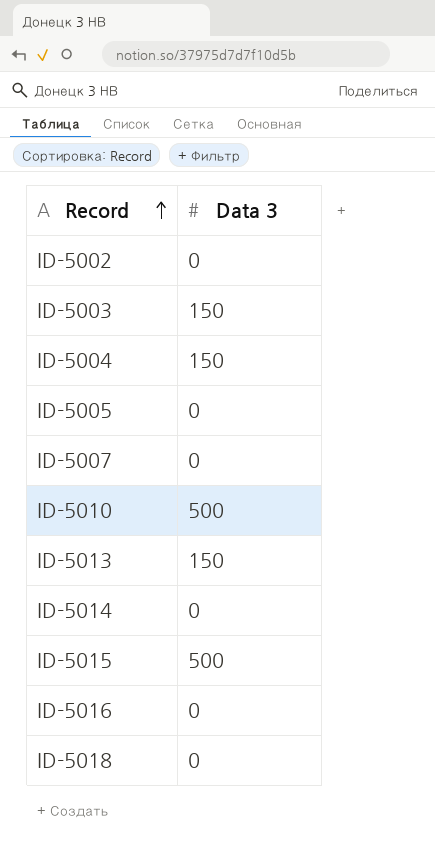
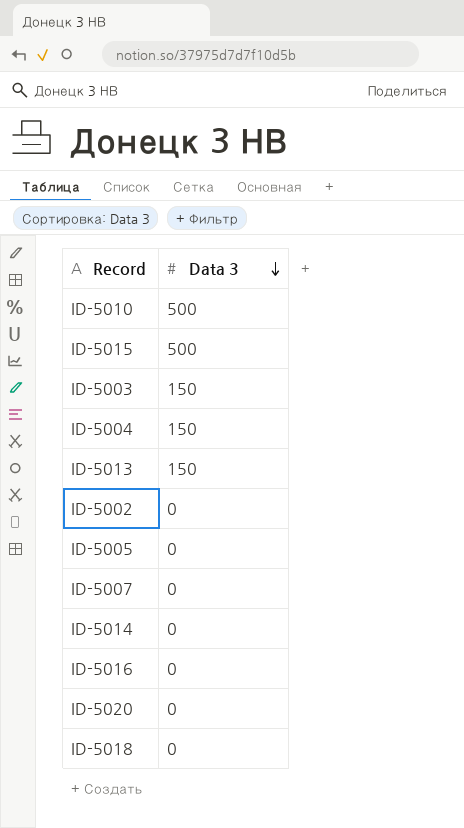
row order: Record ascending -> Data 3 descending
row ID-5020: none -> 0

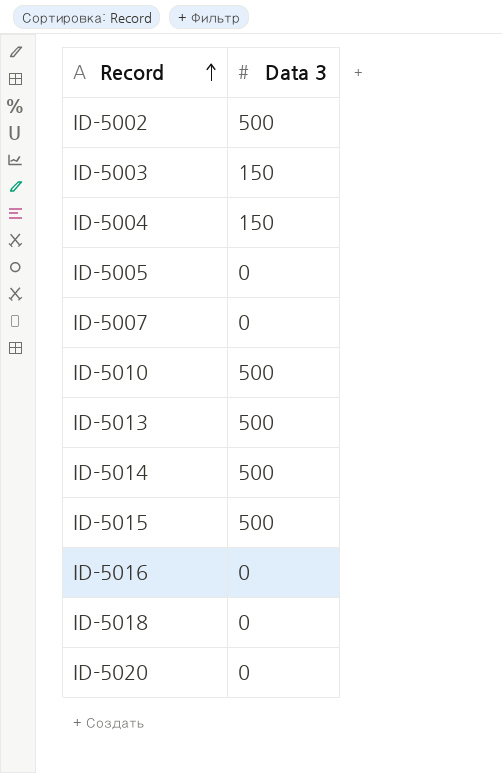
row order: Data 3 descending -> Record ascending
ID-5002 | Data 3: 0 -> 500
ID-5013 | Data 3: 150 -> 500
ID-5014 | Data 3: 0 -> 500

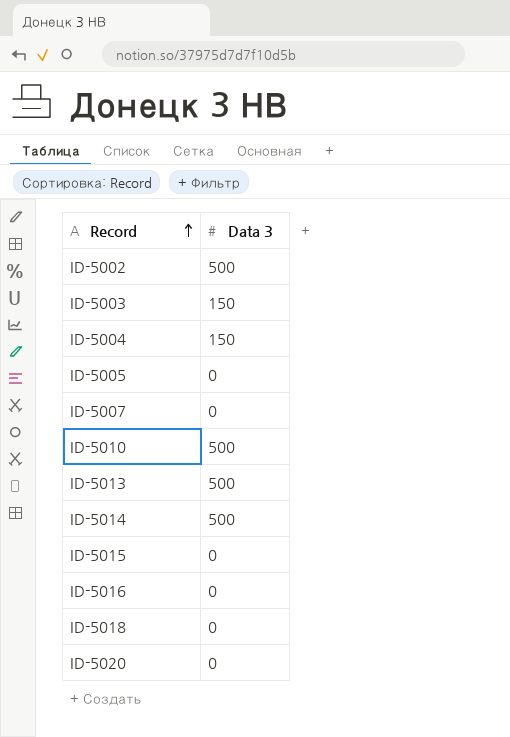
ID-5015 | Data 3: 500 -> 0

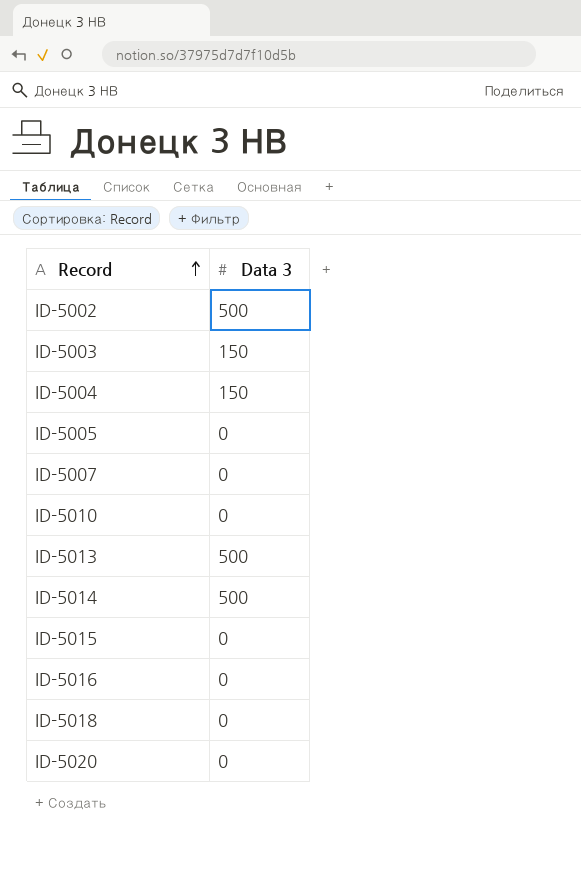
ID-5010 | Data 3: 500 -> 0

